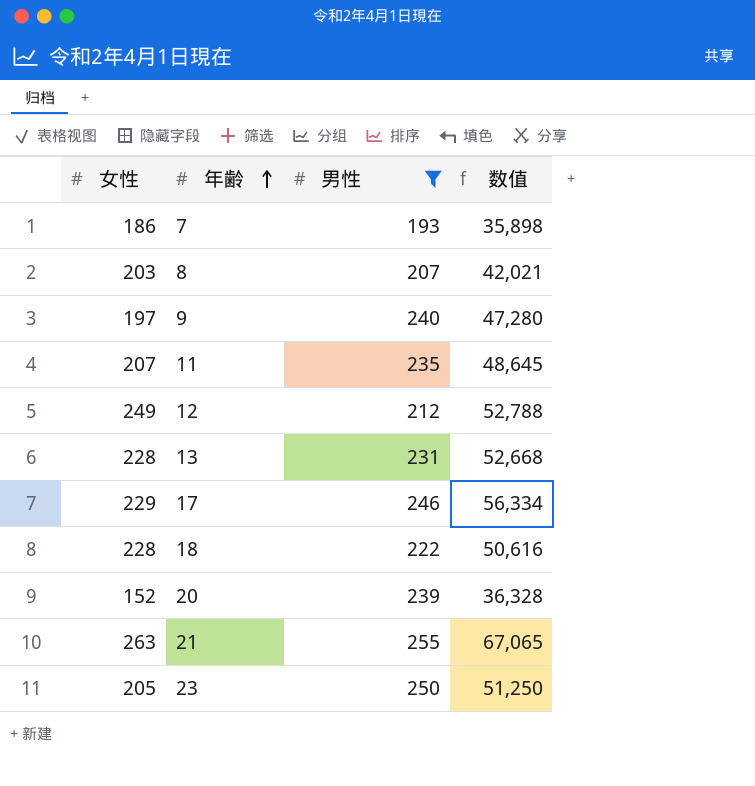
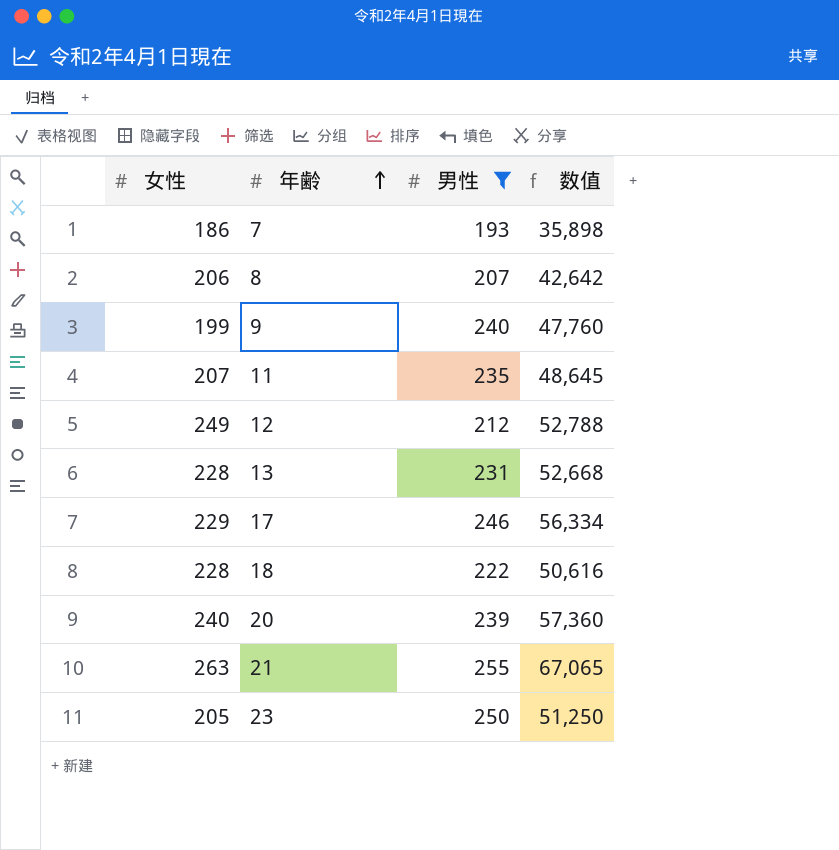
8 | 女性: 203 -> 206
8 | 数值: 42,021 -> 42,642
9 | 女性: 197 -> 199
9 | 数值: 47,280 -> 47,760
20 | 女性: 152 -> 240
20 | 数值: 36,328 -> 57,360

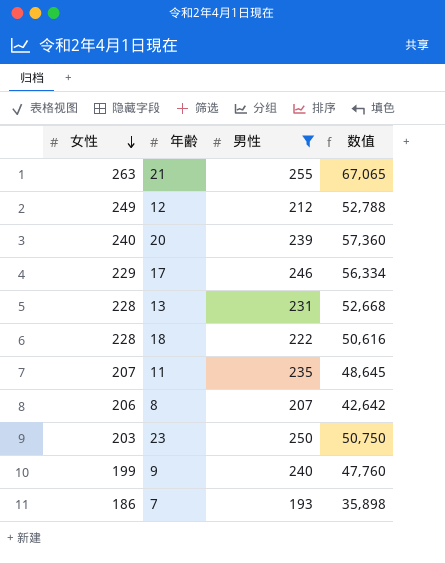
row order: 年齢 ascending -> 女性 descending
23 | 女性: 205 -> 203
23 | 数值: 51,250 -> 50,750

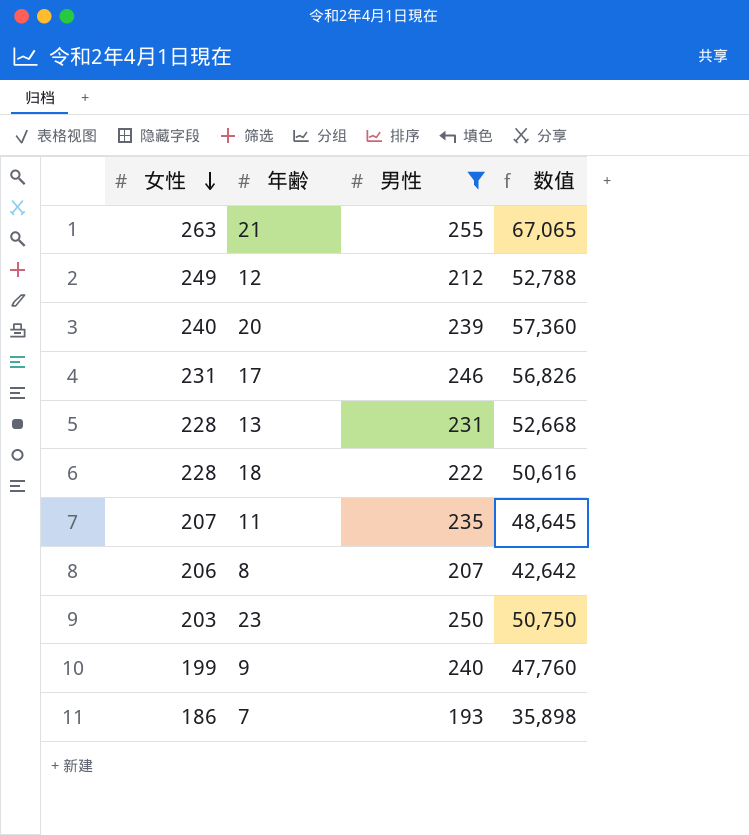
17 | 女性: 229 -> 231
17 | 数值: 56,334 -> 56,826

